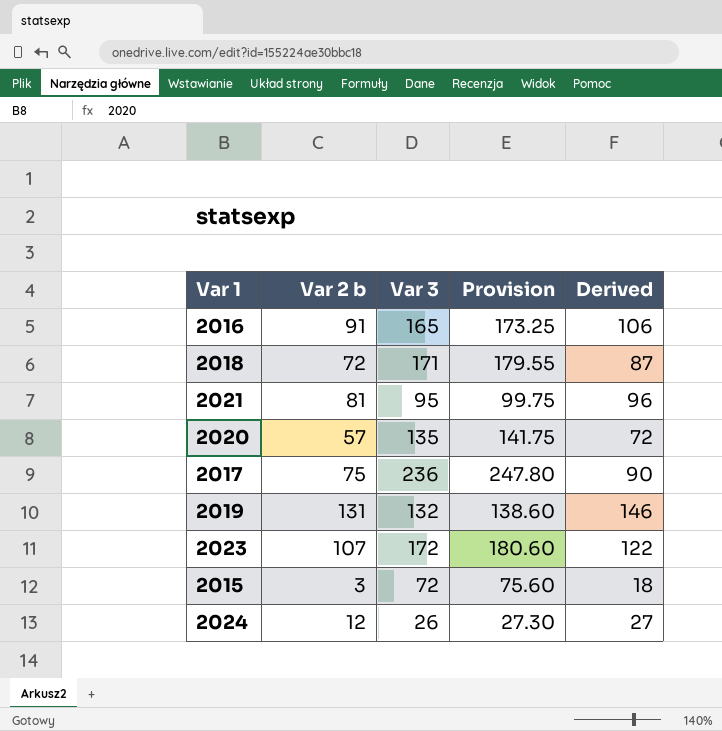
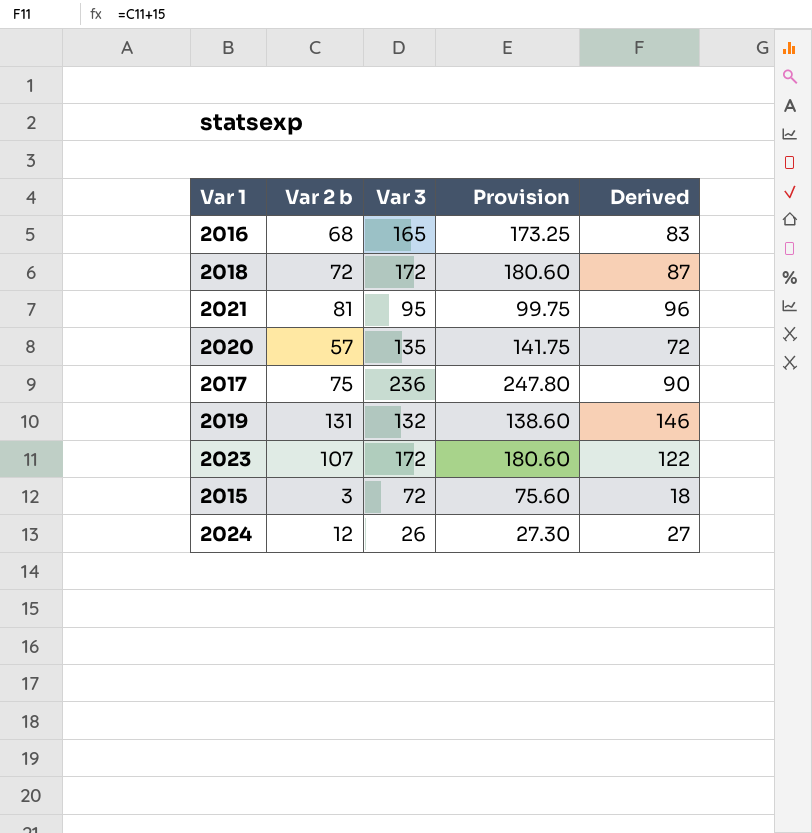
2016 | Var 2 b: 91 -> 68
2016 | Derived: 106 -> 83
2018 | Var 3: 171 -> 172
2018 | Provision: 179.55 -> 180.60

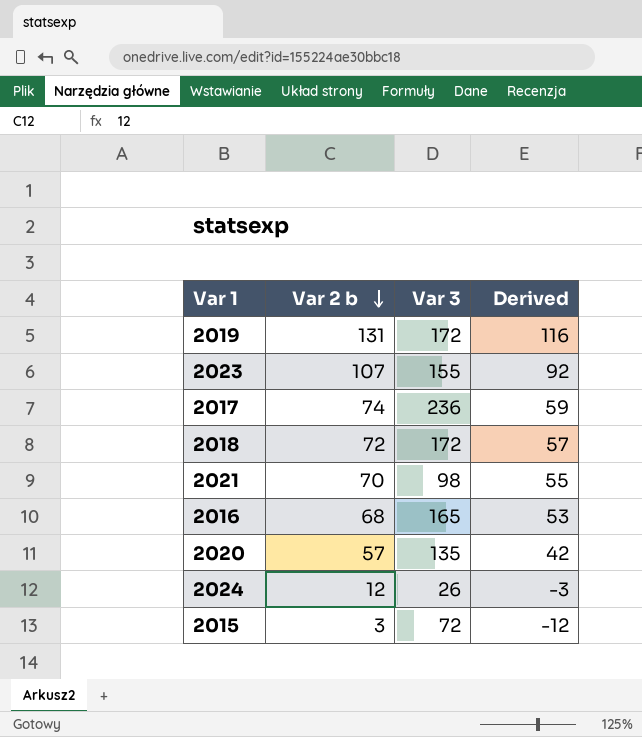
row order: none -> Var 2 b descending
column Provision | formula: [Var 3] * 1.05 -> none
column Derived | formula: [Var 2 b] + 15 -> [Var 2 b] - 15
2019 | Var 3: 132 -> 172
2023 | Var 3: 172 -> 155
2017 | Var 2 b: 75 -> 74
2021 | Var 2 b: 81 -> 70
2021 | Var 3: 95 -> 98

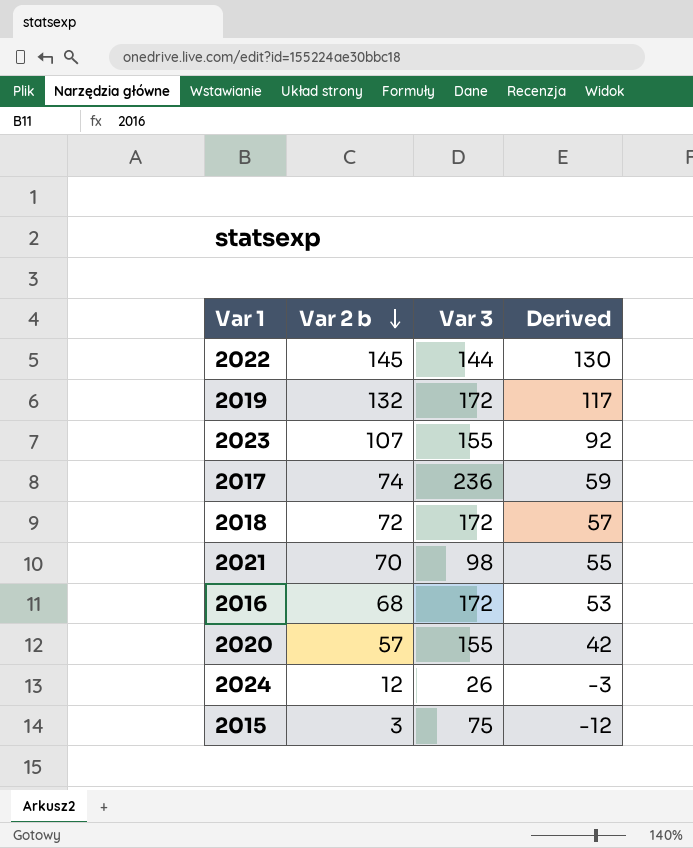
row 2022: none -> 145 | 144 | 130
2019 | Var 2 b: 131 -> 132
2019 | Derived: 116 -> 117
2016 | Var 3: 165 -> 172
2020 | Var 3: 135 -> 155
2015 | Var 3: 72 -> 75

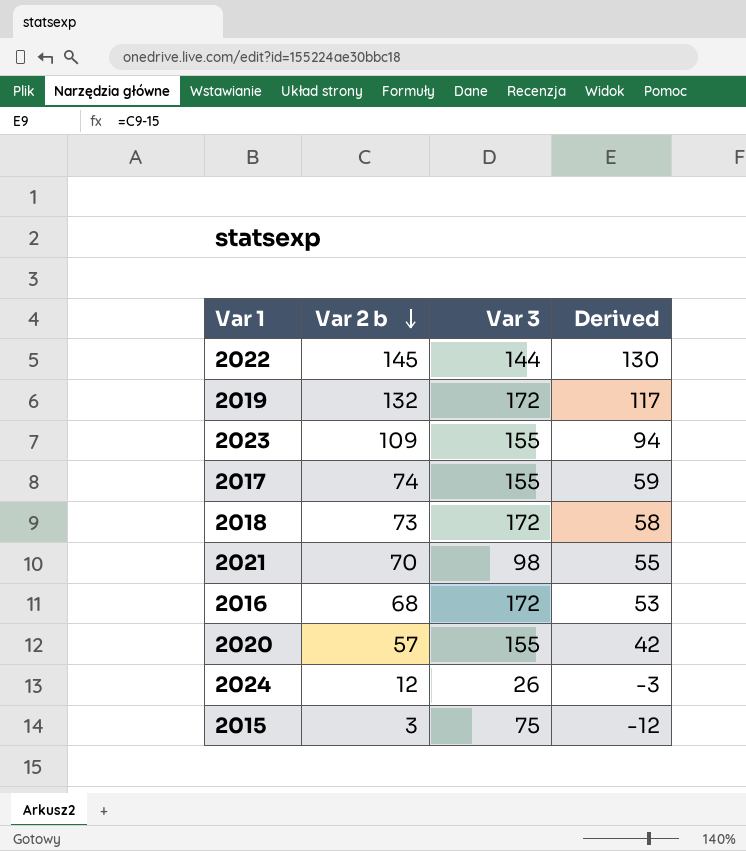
2023 | Var 2 b: 107 -> 109
2023 | Derived: 92 -> 94
2017 | Var 3: 236 -> 155
2018 | Var 2 b: 72 -> 73
2018 | Derived: 57 -> 58

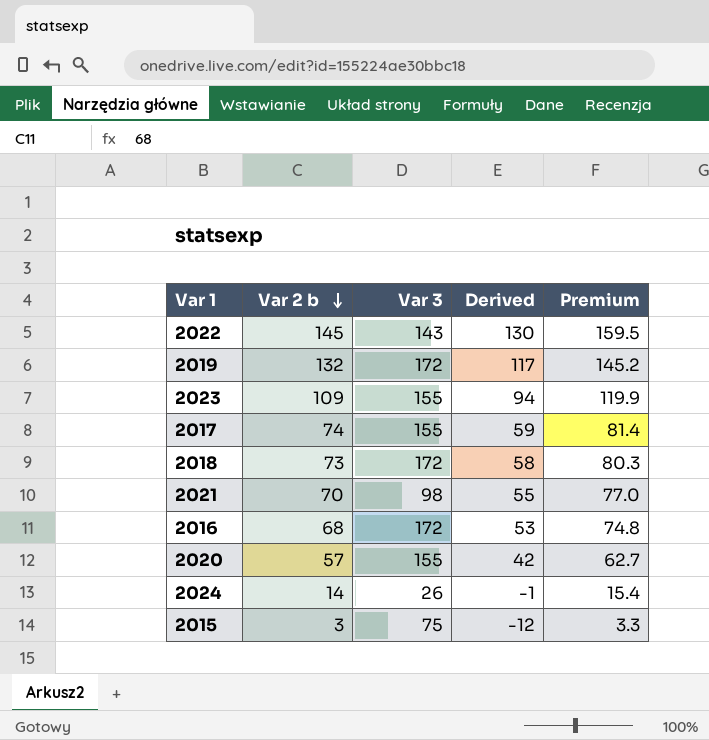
column Premium | formula: none -> [Var 2 b] * 1.1
2022 | Var 3: 144 -> 143
2024 | Var 2 b: 12 -> 14
2024 | Derived: -3 -> -1

